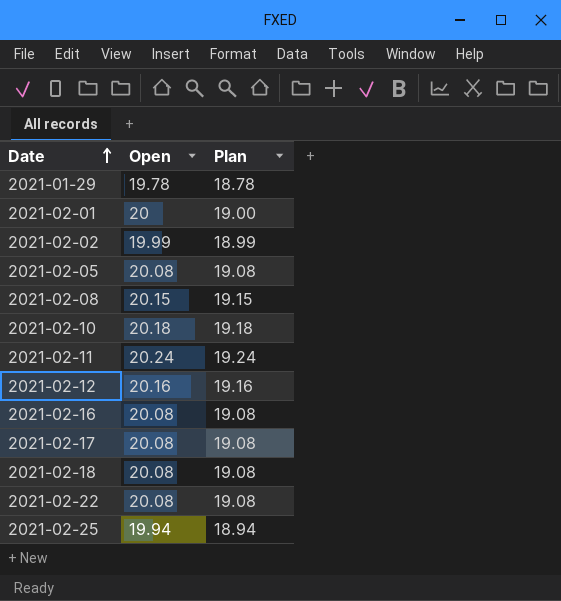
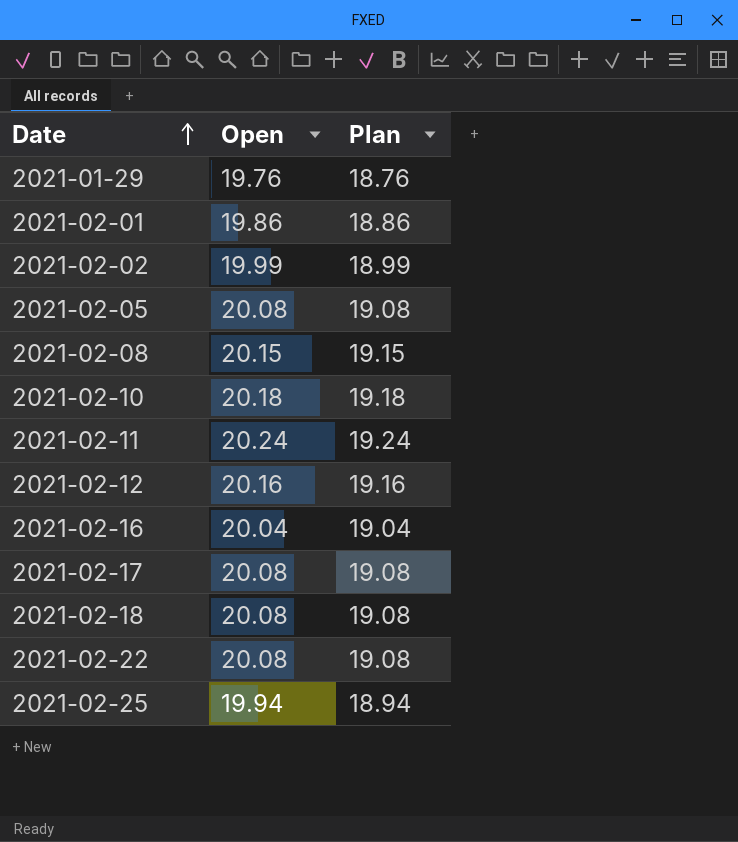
2021-01-29 | Open: 19.78 -> 19.76
2021-01-29 | Plan: 18.78 -> 18.76
2021-02-01 | Open: 20 -> 19.86
2021-02-01 | Plan: 19.00 -> 18.86
2021-02-16 | Open: 20.08 -> 20.04
2021-02-16 | Plan: 19.08 -> 19.04

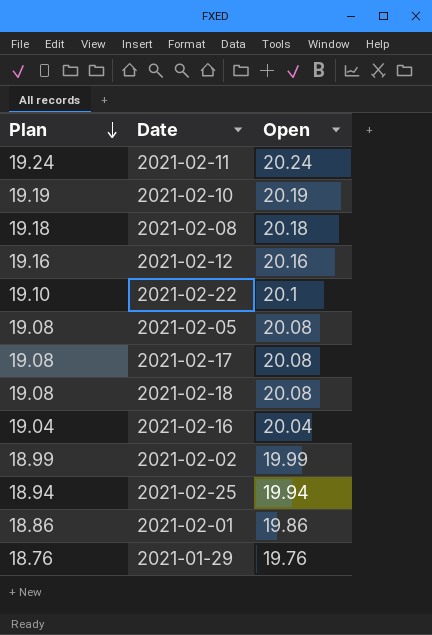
row order: Date ascending -> Plan descending
column Plan | position: 3 -> 1
2021-02-10 | Plan: 19.18 -> 19.19
2021-02-10 | Open: 20.18 -> 20.19
2021-02-08 | Plan: 19.15 -> 19.18
2021-02-08 | Open: 20.15 -> 20.18
2021-02-22 | Plan: 19.08 -> 19.10
2021-02-22 | Open: 20.08 -> 20.1

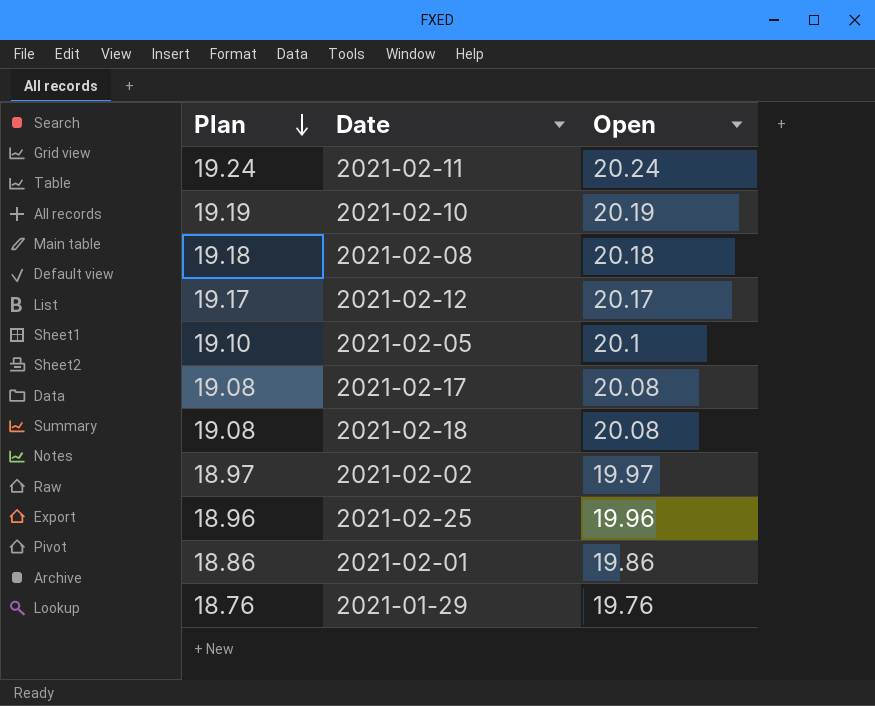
row 2021-02-22: 19.10 | 20.1 -> none
row 2021-02-16: 19.04 | 20.04 -> none
2021-02-12 | Plan: 19.16 -> 19.17
2021-02-12 | Open: 20.16 -> 20.17
2021-02-05 | Plan: 19.08 -> 19.10
2021-02-05 | Open: 20.08 -> 20.1
2021-02-02 | Plan: 18.99 -> 18.97
2021-02-02 | Open: 19.99 -> 19.97
2021-02-25 | Plan: 18.94 -> 18.96
2021-02-25 | Open: 19.94 -> 19.96

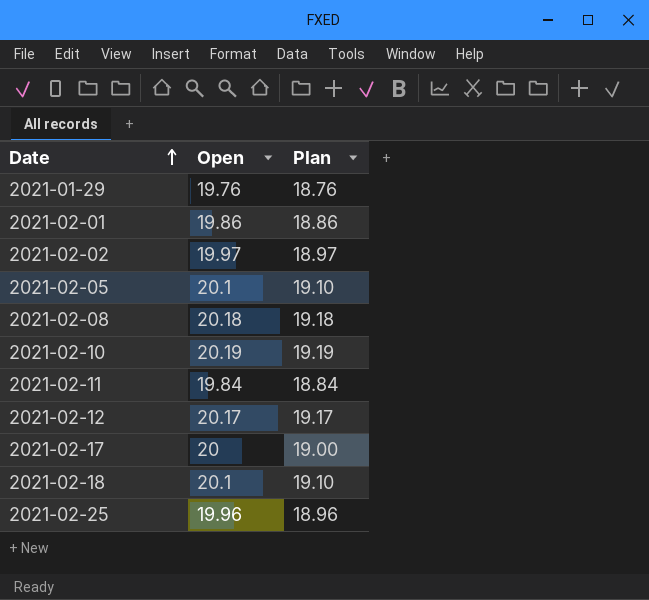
row order: Plan descending -> Date ascending
column Plan | position: 1 -> 3
2021-02-11 | Open: 20.24 -> 19.84
2021-02-11 | Plan: 19.24 -> 18.84
2021-02-17 | Open: 20.08 -> 20
2021-02-17 | Plan: 19.08 -> 19.00
2021-02-18 | Open: 20.08 -> 20.1
2021-02-18 | Plan: 19.08 -> 19.10

